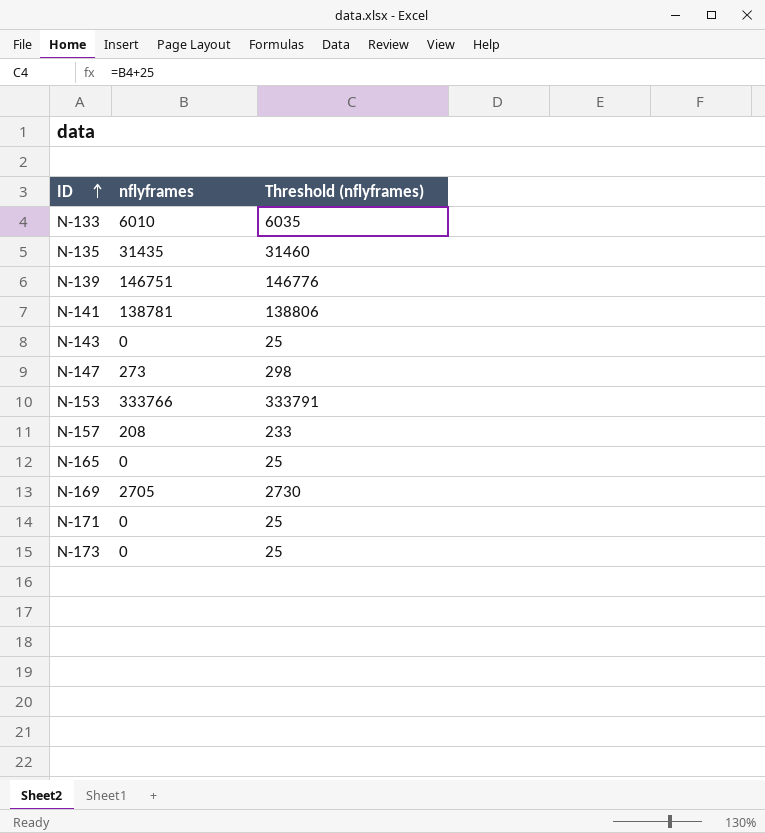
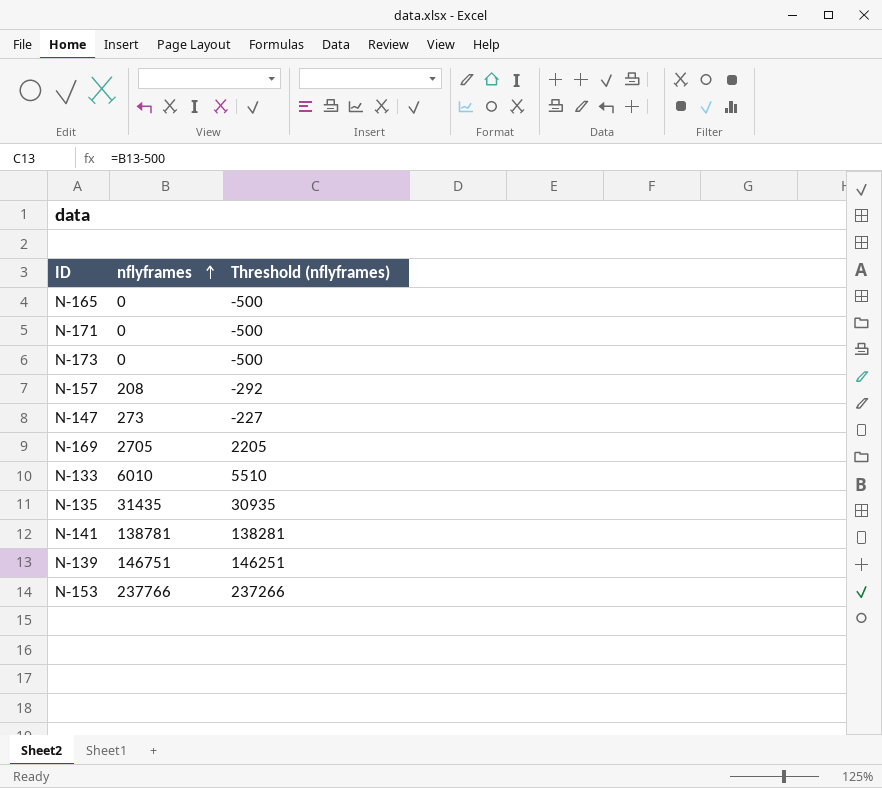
row order: ID ascending -> nflyframes ascending
column Threshold (nflyframes) | formula: [nflyframes] + 25 -> [nflyframes] - 500
row N-143: 0 | 25 -> none
N-153 | nflyframes: 333766 -> 237766

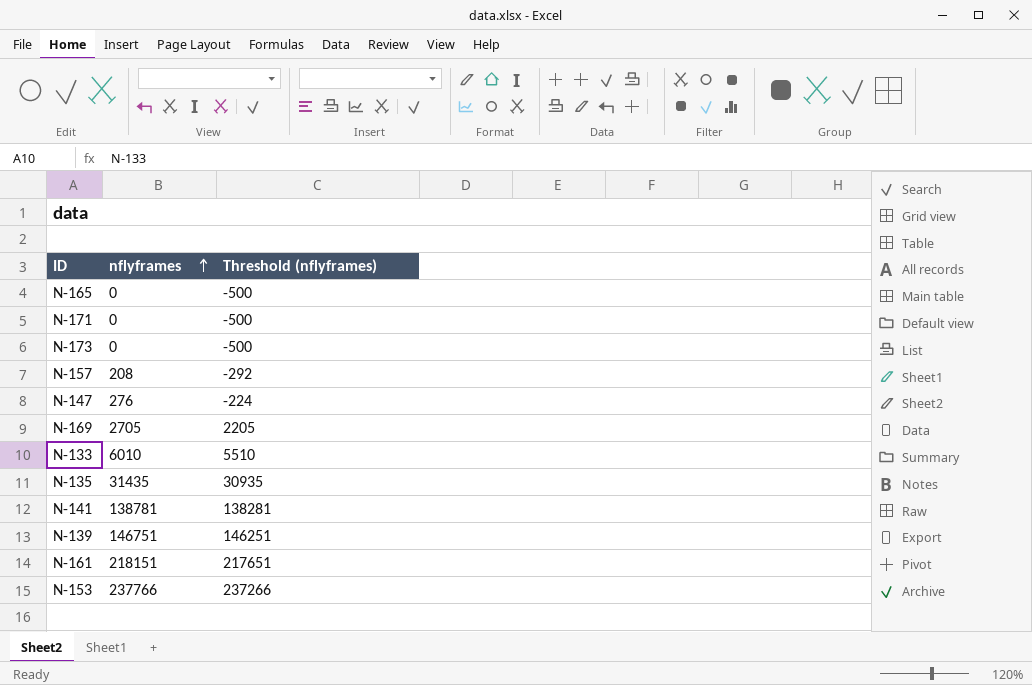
N-147 | nflyframes: 273 -> 276
N-147 | Threshold (nflyframes): -227 -> -224
row N-161: none -> 218151 | 217651

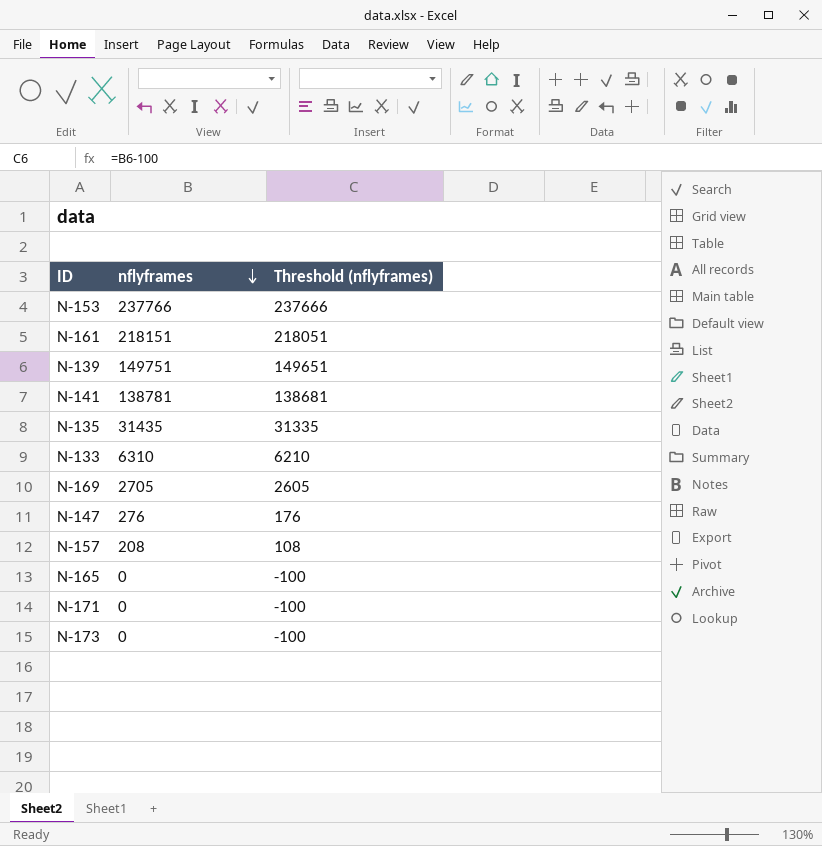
row order: nflyframes ascending -> nflyframes descending
column Threshold (nflyframes) | formula: [nflyframes] - 500 -> [nflyframes] - 100
N-139 | nflyframes: 146751 -> 149751
N-133 | nflyframes: 6010 -> 6310

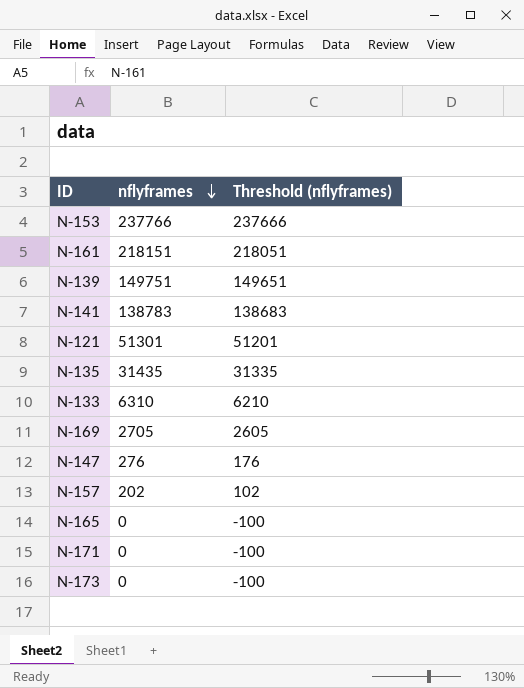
N-141 | nflyframes: 138781 -> 138783
N-141 | Threshold (nflyframes): 138681 -> 138683
row N-121: none -> 51301 | 51201
N-157 | nflyframes: 208 -> 202
N-157 | Threshold (nflyframes): 108 -> 102

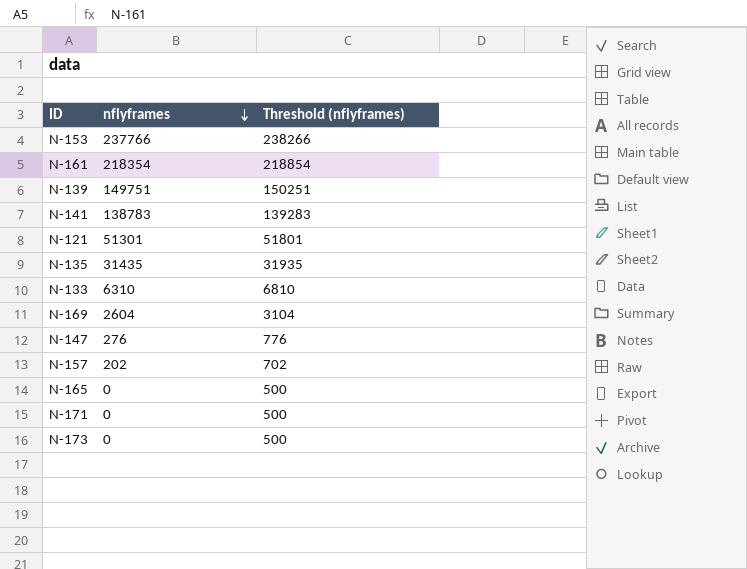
column Threshold (nflyframes) | formula: [nflyframes] - 100 -> [nflyframes] + 500
N-161 | nflyframes: 218151 -> 218354
N-169 | nflyframes: 2705 -> 2604

